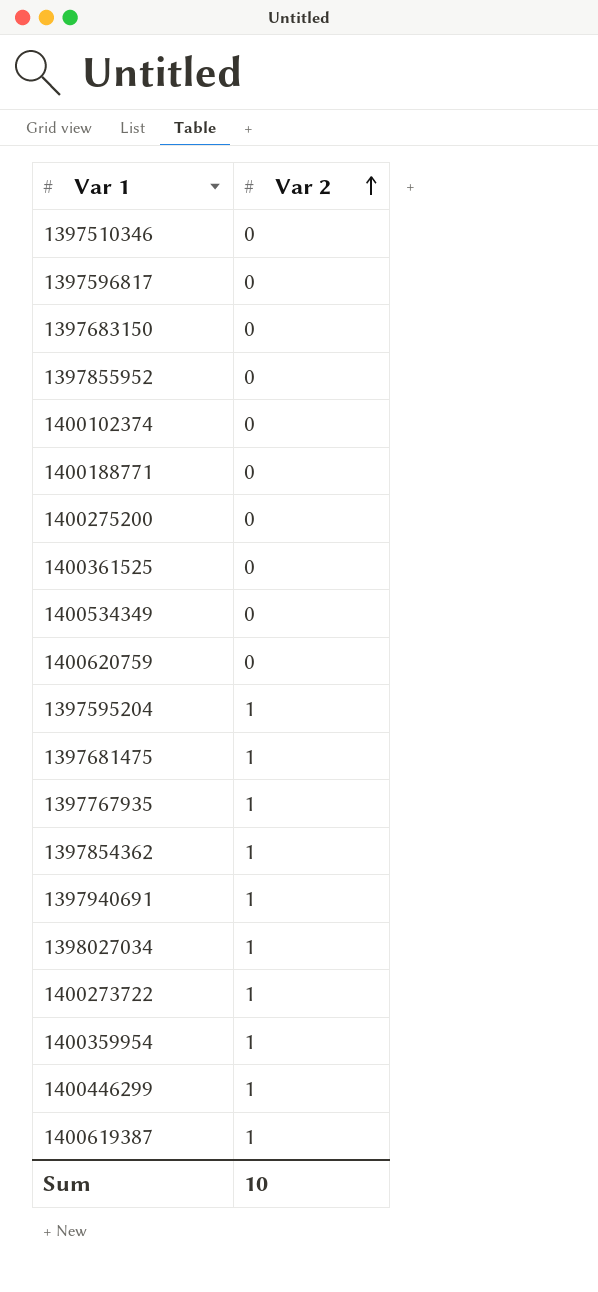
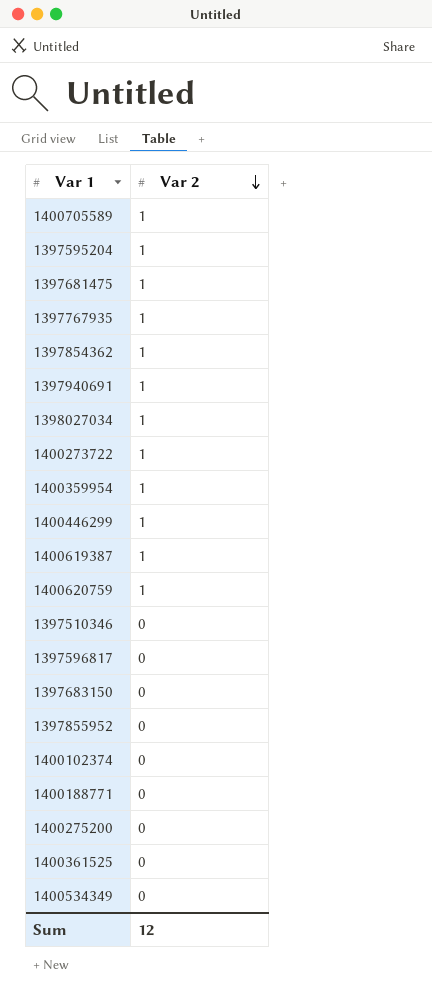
row order: Var 2 ascending -> Var 2 descending
row 1400705589: none -> 1
1400620759 | Var 2: 0 -> 1
Sum | Var 2: 10 -> 12

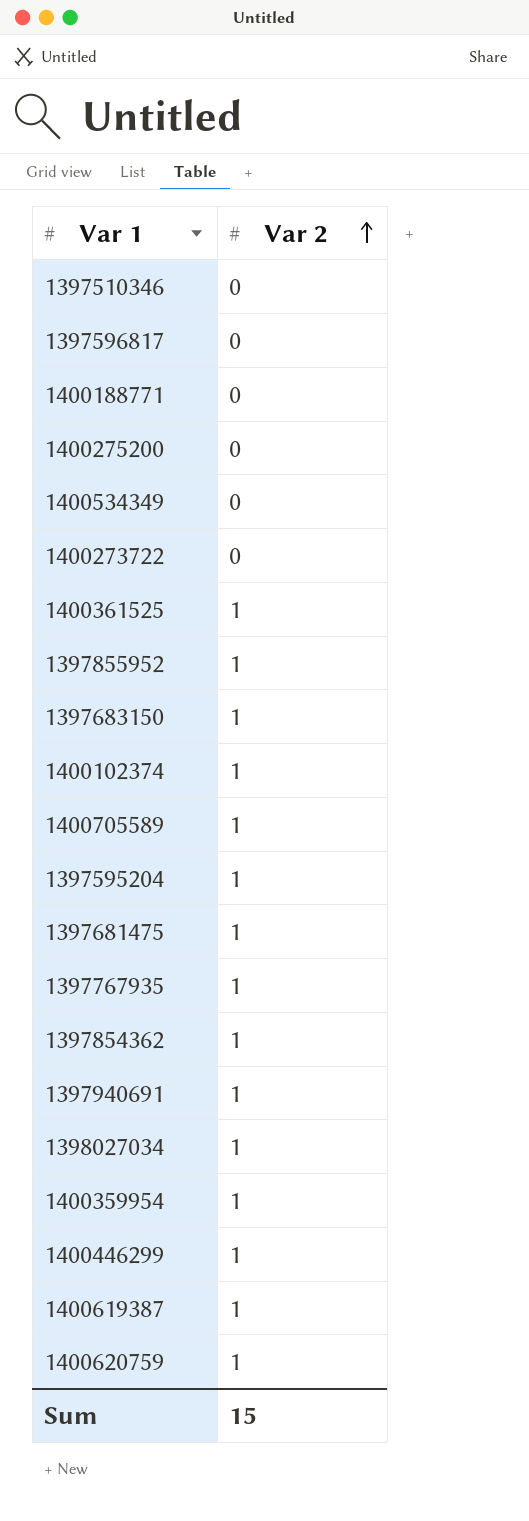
row order: Var 2 descending -> Var 2 ascending
1400273722 | Var 2: 1 -> 0
1400361525 | Var 2: 0 -> 1
1397855952 | Var 2: 0 -> 1
1397683150 | Var 2: 0 -> 1
1400102374 | Var 2: 0 -> 1
Sum | Var 2: 12 -> 15

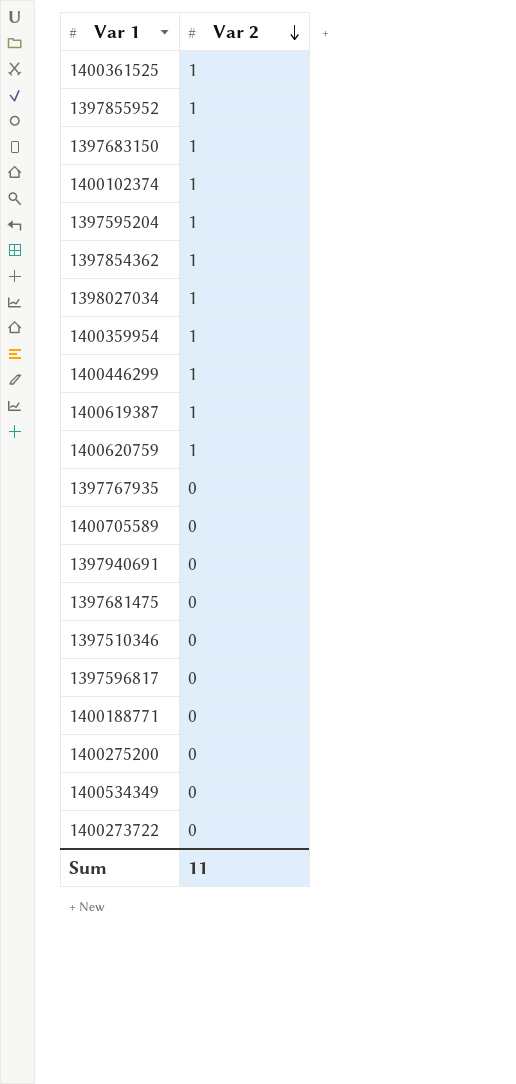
row order: Var 2 ascending -> Var 2 descending
1397767935 | Var 2: 1 -> 0
1400705589 | Var 2: 1 -> 0
1397940691 | Var 2: 1 -> 0
1397681475 | Var 2: 1 -> 0
Sum | Var 2: 15 -> 11

